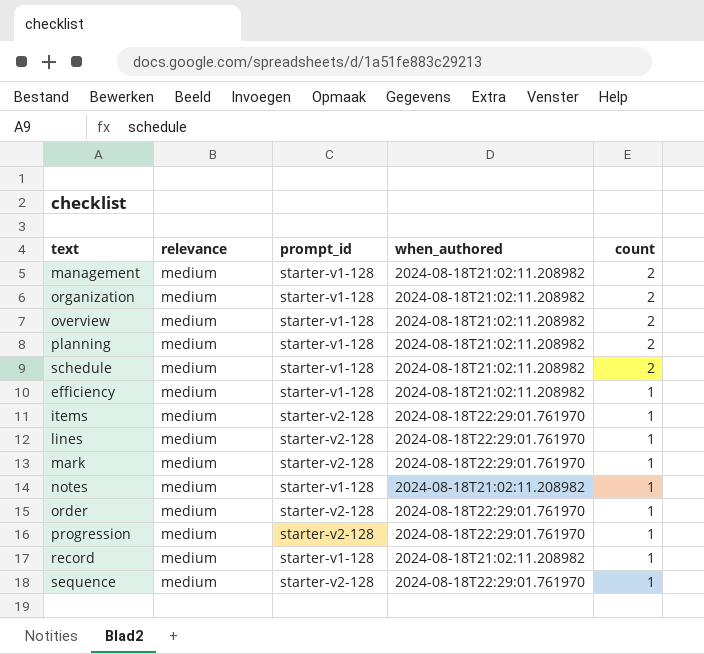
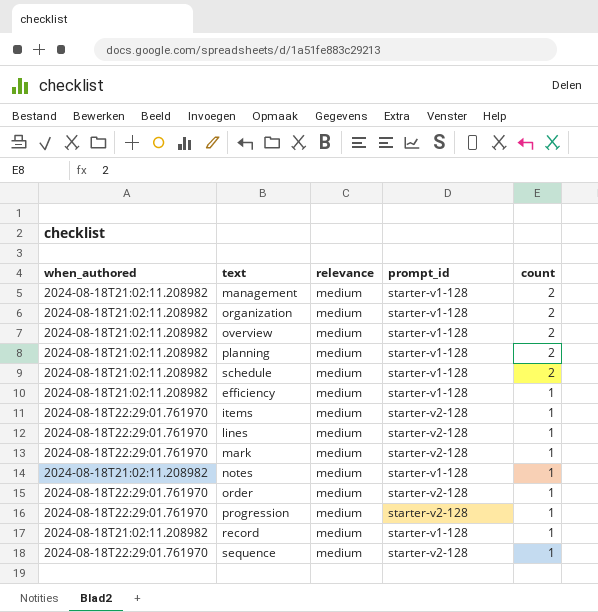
column when_authored | position: 4 -> 1

